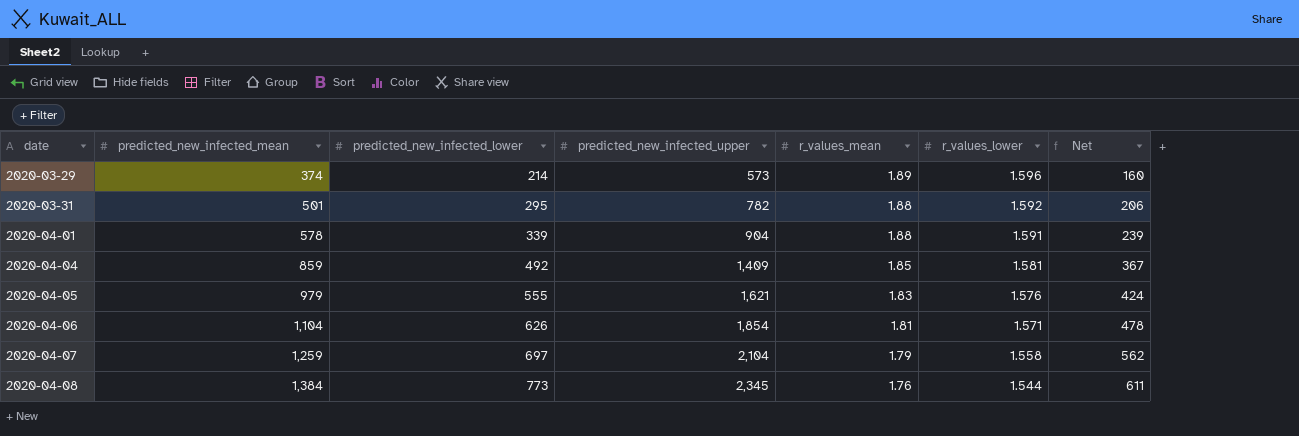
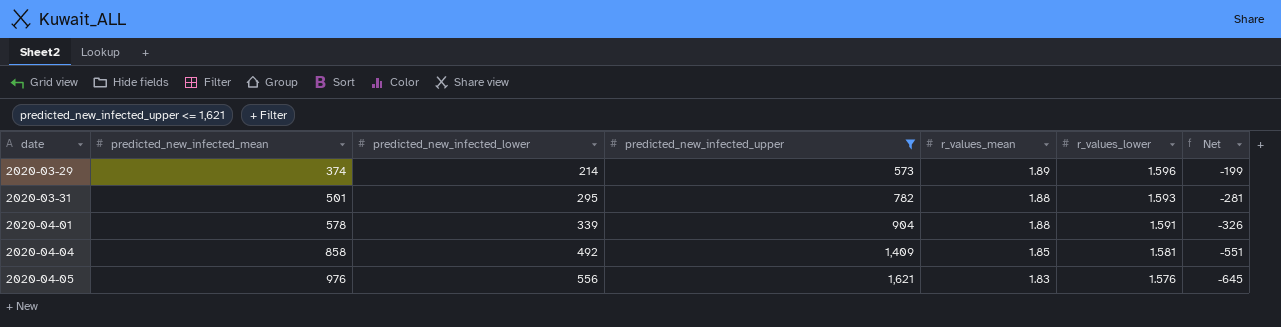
filter: none -> predicted_new_infected_upper <= 1,621
column Net | formula: [predicted_new_infected_mean] - [predicted_new_infected_lower] -> [predicted_new_infected_mean] - [predicted_new_infected_upper]
2020-03-31 | r_values_lower: 1.592 -> 1.593
2020-04-04 | predicted_new_infected_mean: 859 -> 858
2020-04-05 | predicted_new_infected_mean: 979 -> 976
2020-04-05 | predicted_new_infected_lower: 555 -> 556

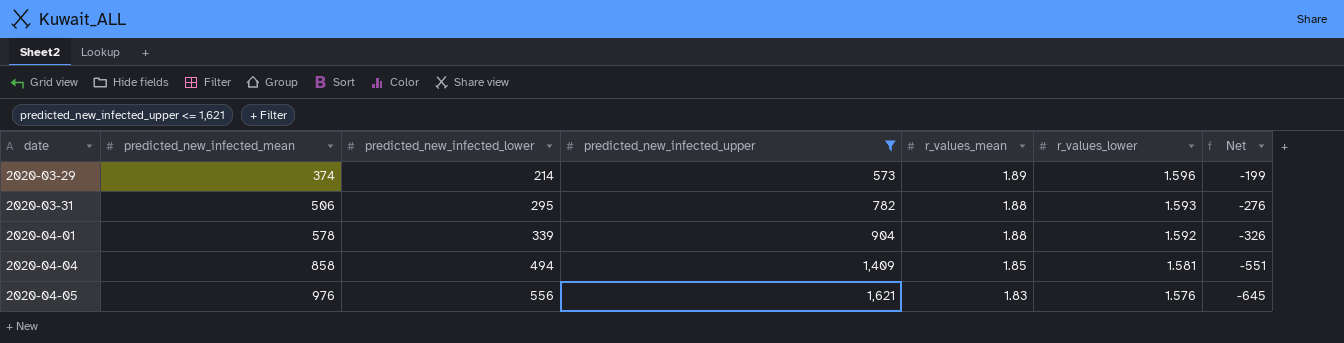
2020-03-31 | predicted_new_infected_mean: 501 -> 506
2020-03-31 | Net: -281 -> -276
2020-04-01 | r_values_lower: 1.591 -> 1.592
2020-04-04 | predicted_new_infected_lower: 492 -> 494

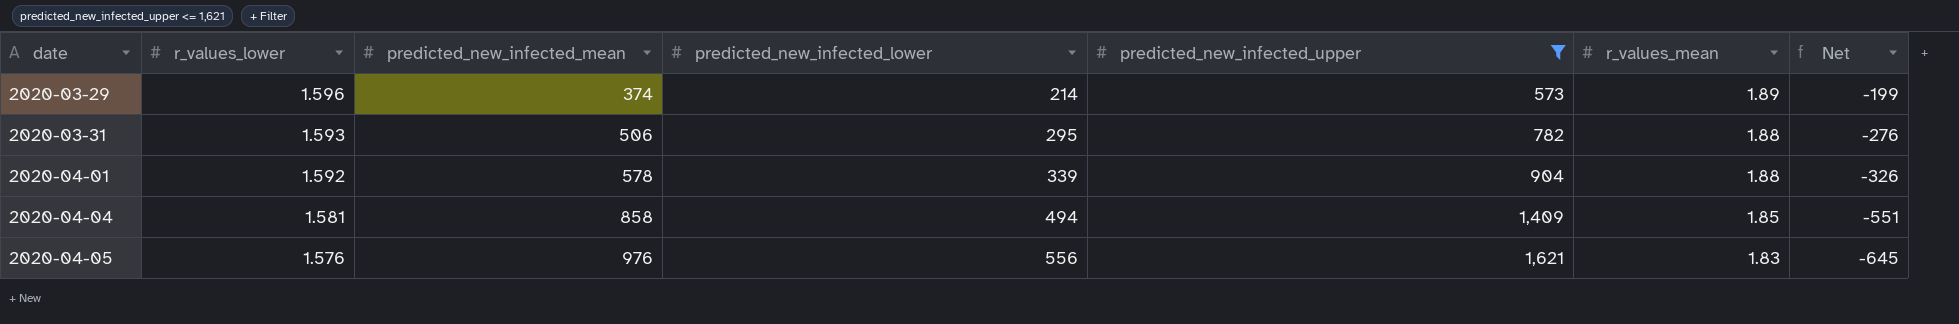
column r_values_lower | position: 6 -> 2

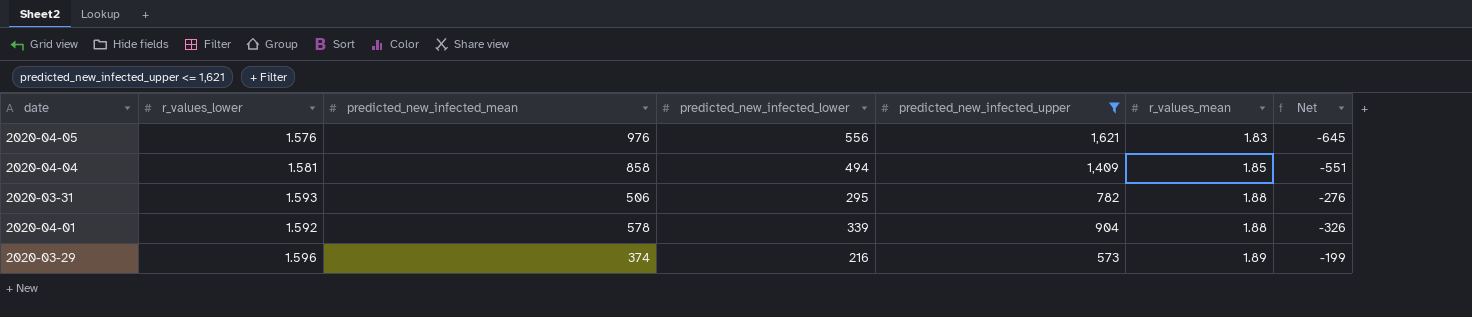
row order: date ascending -> r_values_mean ascending
2020-03-29 | predicted_new_infected_lower: 214 -> 216

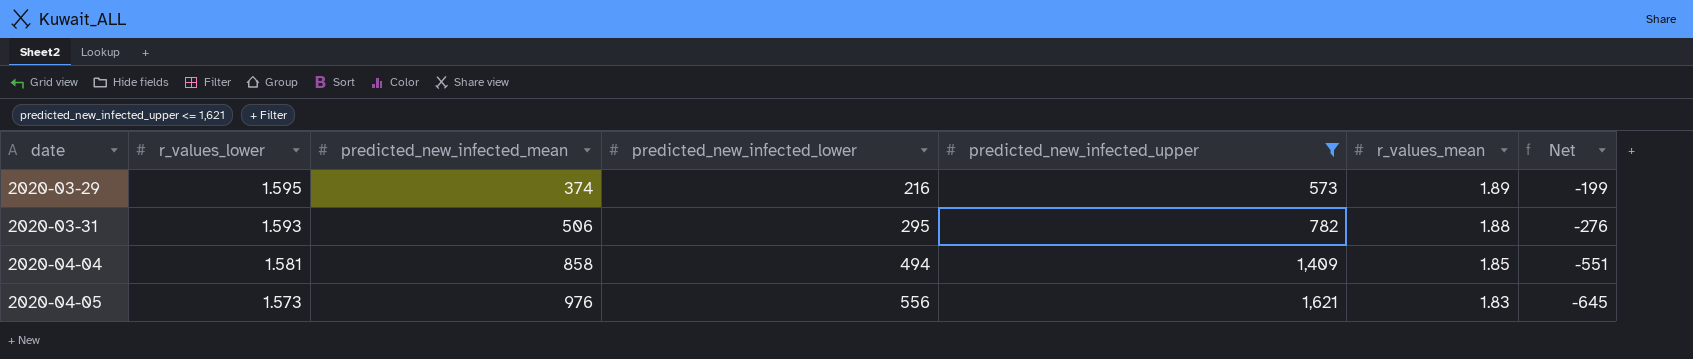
row order: r_values_mean ascending -> date ascending
row 2020-04-01: 1.592 | 578 | 339 | 904 | 1.88 | -326 -> none
2020-03-29 | r_values_lower: 1.596 -> 1.595
2020-04-05 | r_values_lower: 1.576 -> 1.573

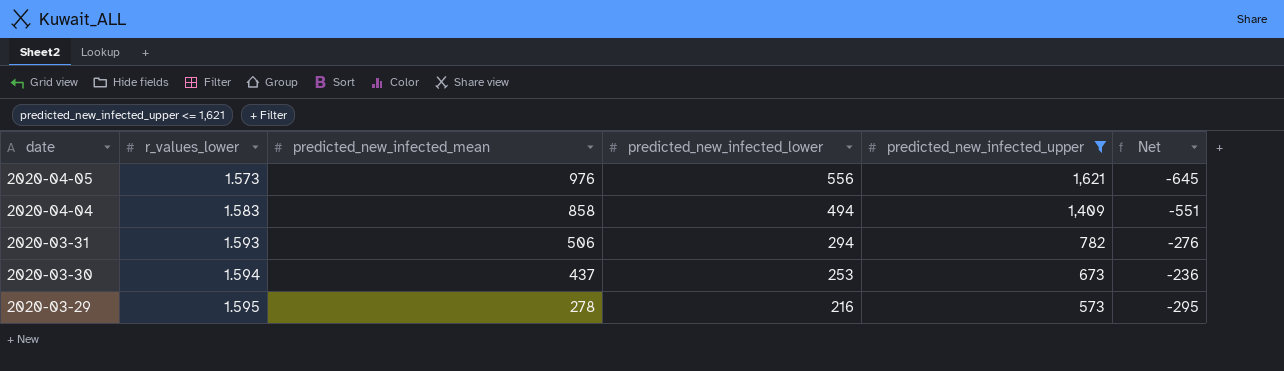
row order: date ascending -> date descending
column r_values_mean | position: 6 -> none
2020-04-04 | r_values_lower: 1.581 -> 1.583
2020-03-31 | predicted_new_infected_lower: 295 -> 294
row 2020-03-30: none -> 1.594 | 437 | 253 | 673 | -236
2020-03-29 | predicted_new_infected_mean: 374 -> 278
2020-03-29 | Net: -199 -> -295

